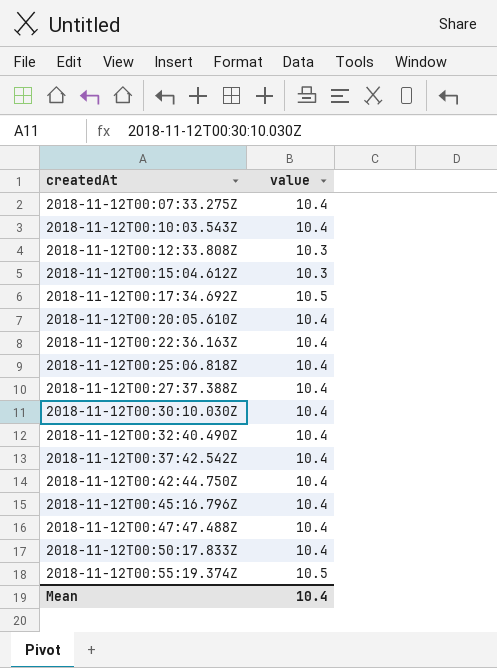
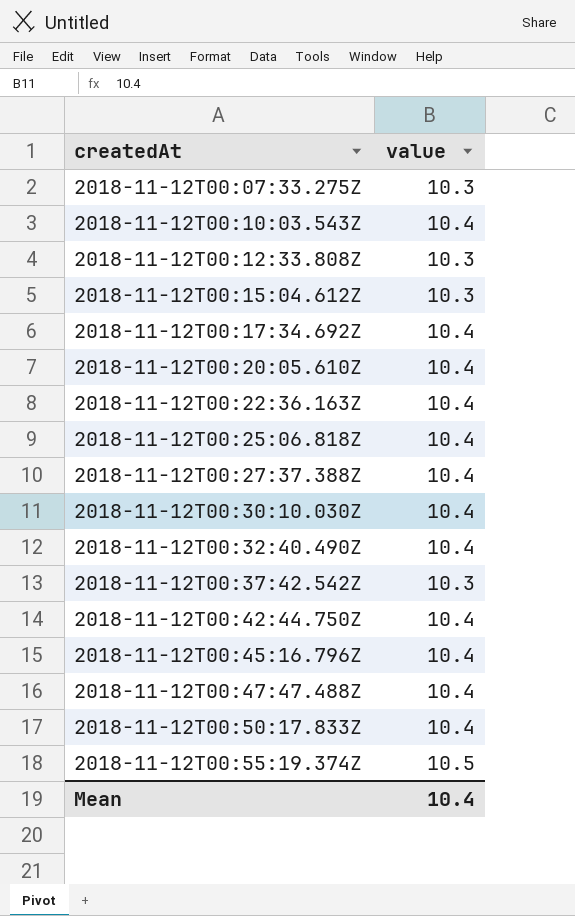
2018-11-12T00:07:33.275Z | value: 10.4 -> 10.3
2018-11-12T00:17:34.692Z | value: 10.5 -> 10.4
2018-11-12T00:37:42.542Z | value: 10.4 -> 10.3

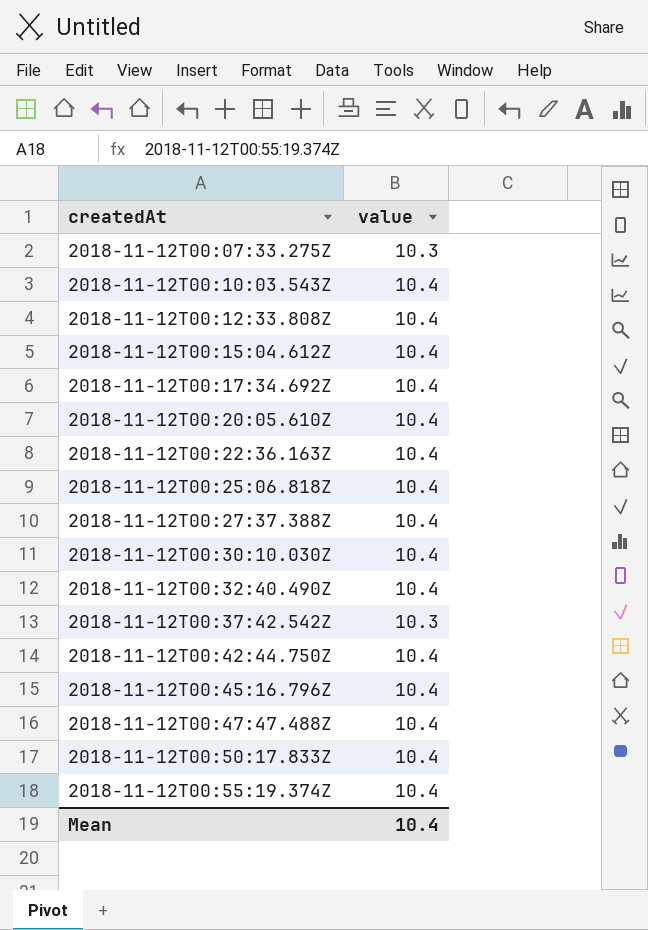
2018-11-12T00:12:33.808Z | value: 10.3 -> 10.4
2018-11-12T00:15:04.612Z | value: 10.3 -> 10.4
2018-11-12T00:55:19.374Z | value: 10.5 -> 10.4

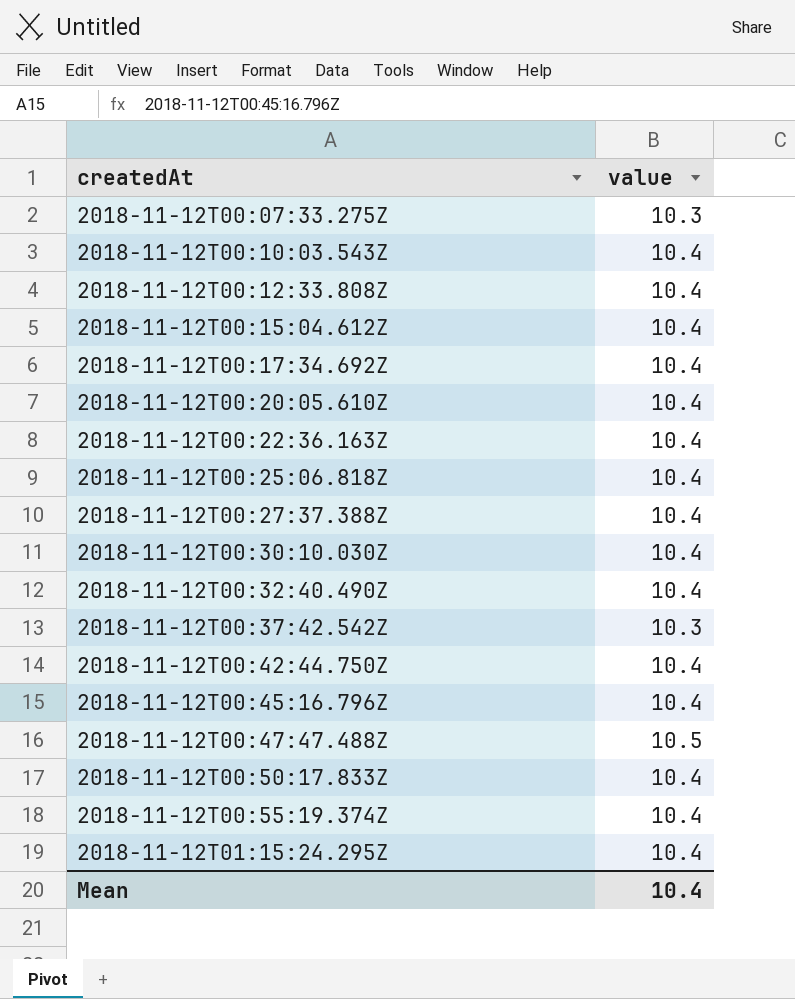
2018-11-12T00:47:47.488Z | value: 10.4 -> 10.5
row 2018-11-12T01:15:24.295Z: none -> 10.4

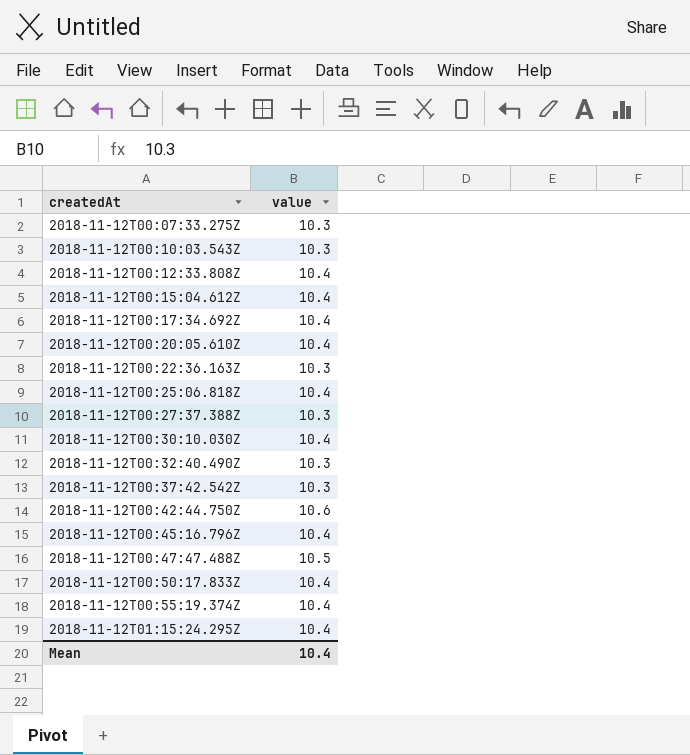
2018-11-12T00:10:03.543Z | value: 10.4 -> 10.3
2018-11-12T00:22:36.163Z | value: 10.4 -> 10.3
2018-11-12T00:27:37.388Z | value: 10.4 -> 10.3
2018-11-12T00:32:40.490Z | value: 10.4 -> 10.3
2018-11-12T00:42:44.750Z | value: 10.4 -> 10.6

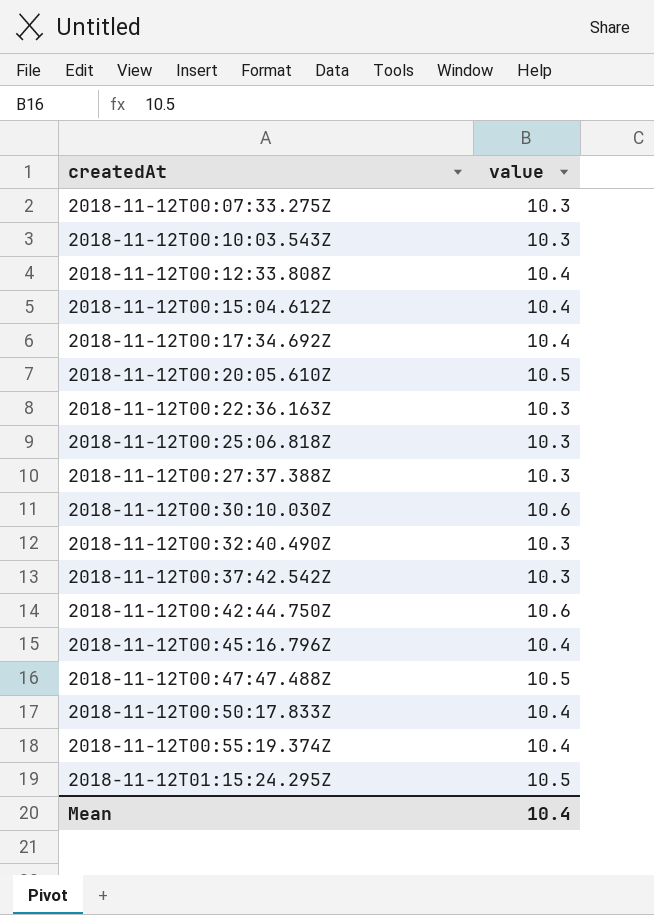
2018-11-12T00:20:05.610Z | value: 10.4 -> 10.5
2018-11-12T00:25:06.818Z | value: 10.4 -> 10.3
2018-11-12T00:30:10.030Z | value: 10.4 -> 10.6
2018-11-12T01:15:24.295Z | value: 10.4 -> 10.5

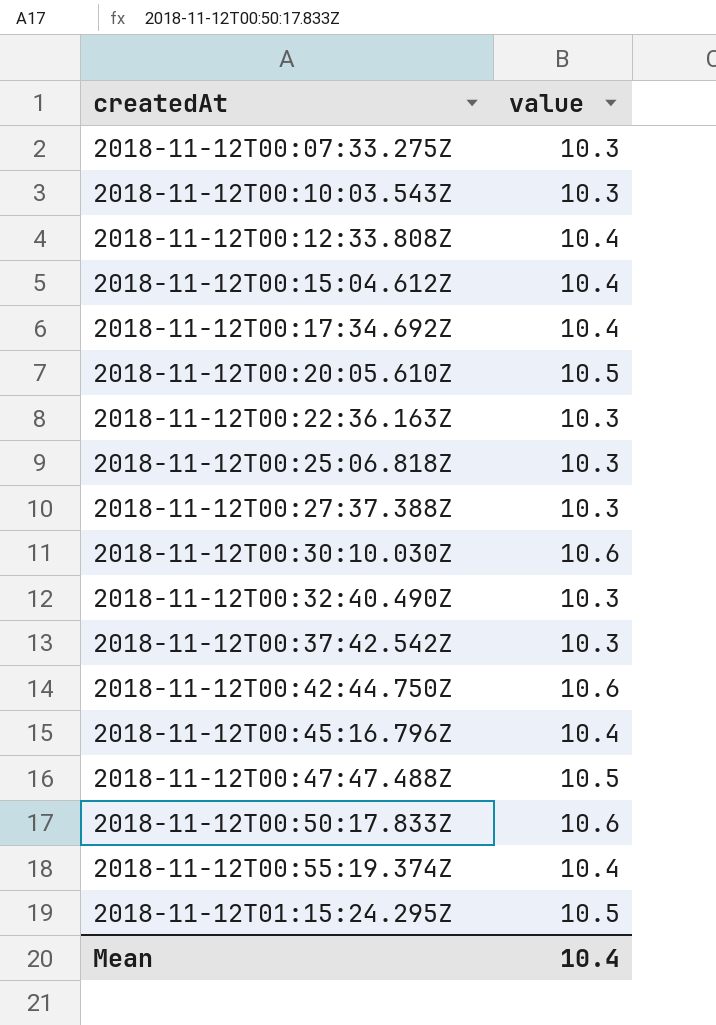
2018-11-12T00:50:17.833Z | value: 10.4 -> 10.6

